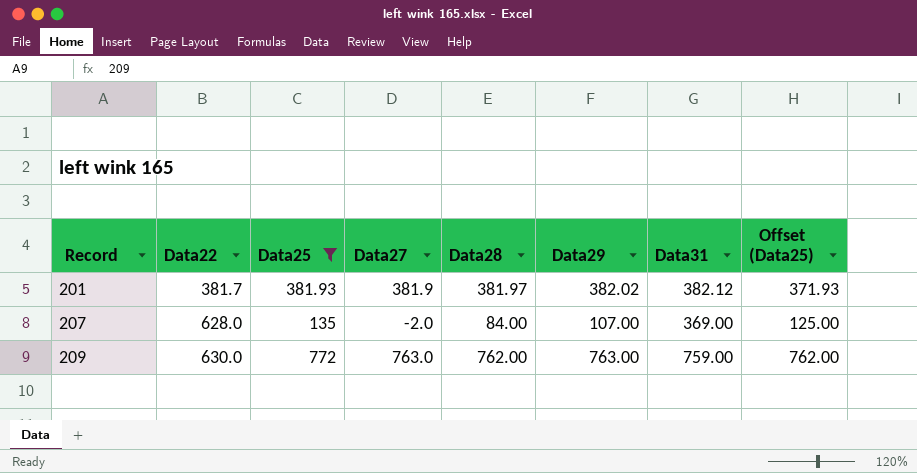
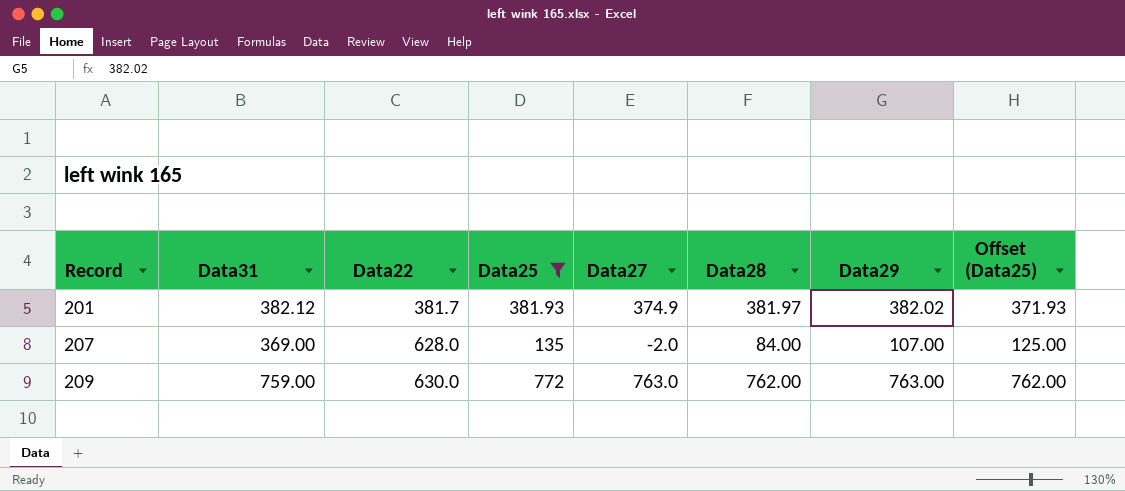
column Data31 | position: 7 -> 2
201 | Data27: 381.9 -> 374.9

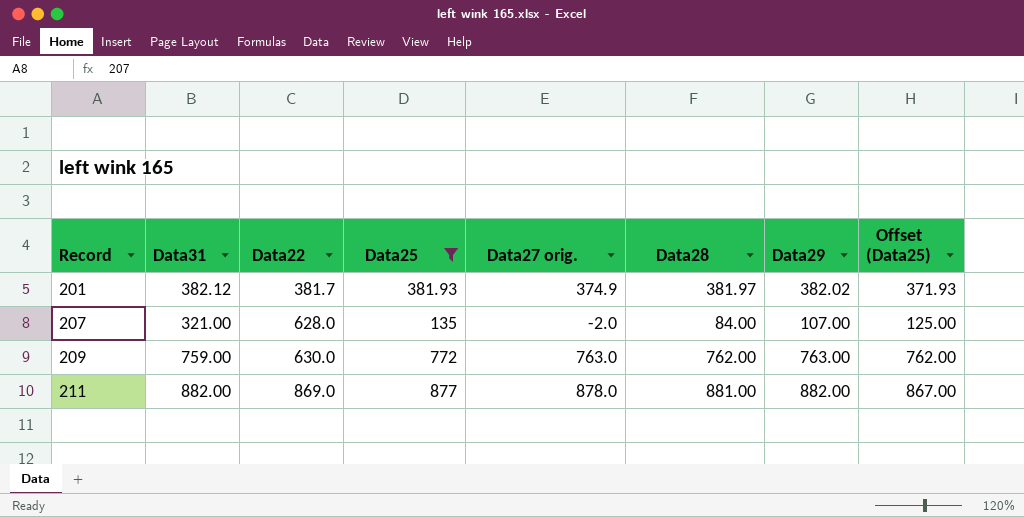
column name: Data27 -> Data27 orig.
207 | Data31: 369.00 -> 321.00
row 211: none -> 882.00 | 869.0 | 877 | 878.0 | 881.00 | 882.00 | 867.00

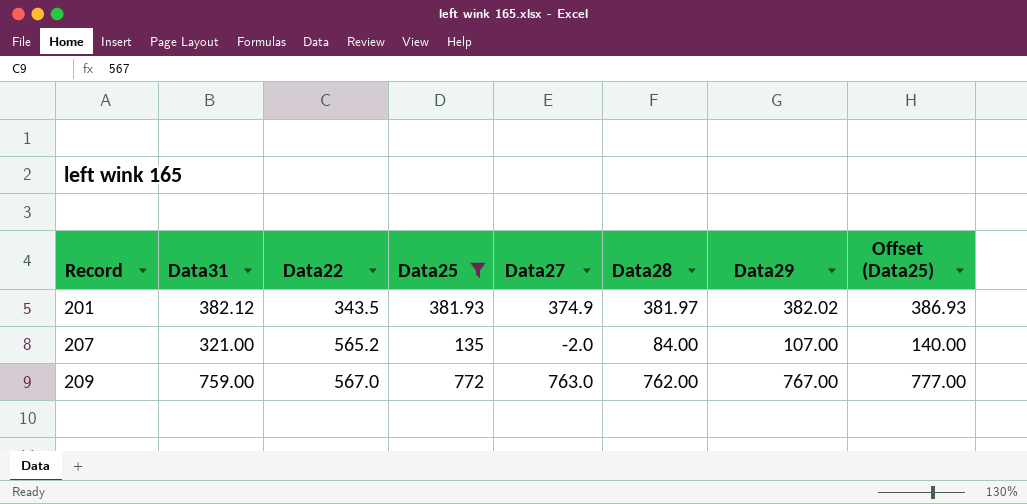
column name: Data27 orig. -> Data27
column Offset (Data25) | formula: [Data25] - 10 -> [Data25] + 5
row 211: 882.00 | 869.0 | 877 | 878.0 | 881.00 | 882.00 | 867.00 -> none
201 | Data22: 381.7 -> 343.5
207 | Data22: 628.0 -> 565.2
209 | Data22: 630.0 -> 567.0
209 | Data29: 763.00 -> 767.00

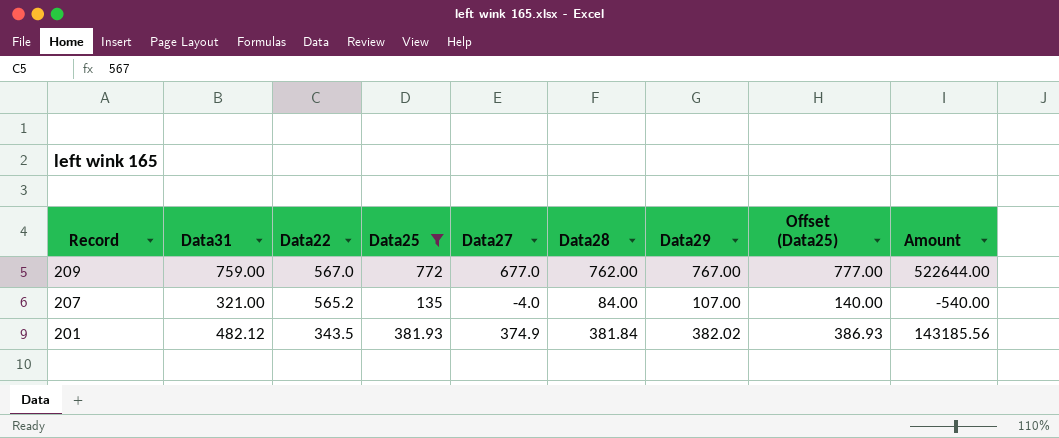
row order: Record ascending -> Record descending
column Amount | formula: none -> [Data25] * [Data27]
209 | Data27: 763.0 -> 677.0
207 | Data27: -2.0 -> -4.0
201 | Data31: 382.12 -> 482.12
201 | Data28: 381.97 -> 381.84

